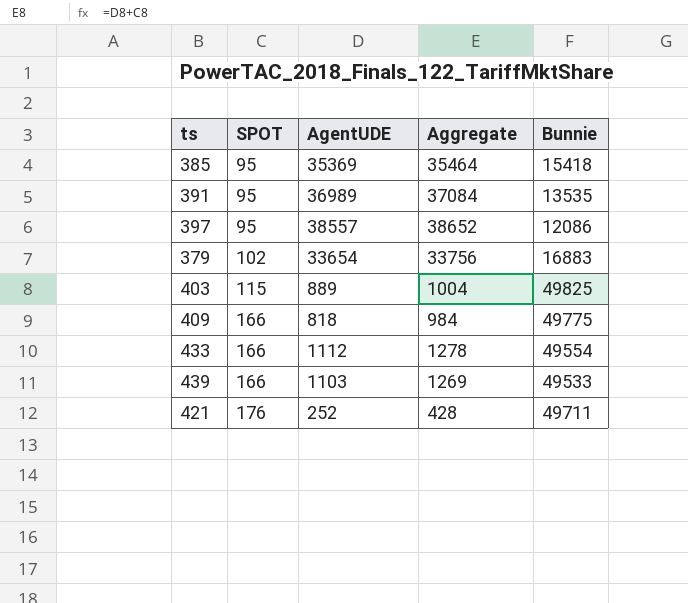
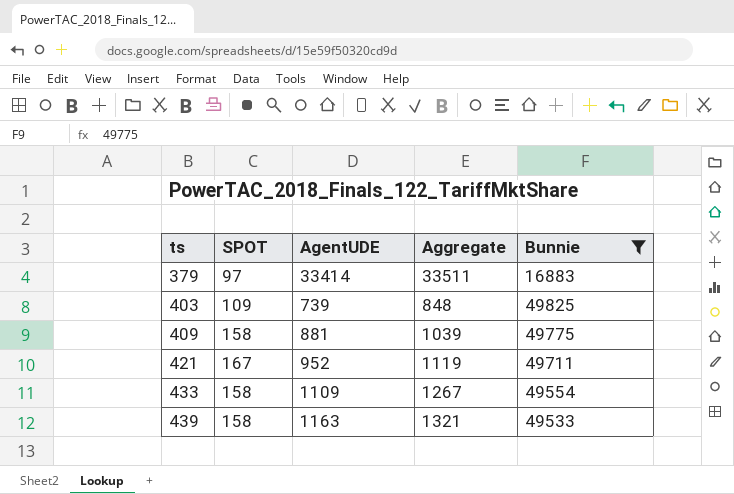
filter: none -> Bunnie >= 16883
row order: SPOT ascending -> ts ascending
379 | SPOT: 102 -> 97
379 | AgentUDE: 33654 -> 33414
379 | Aggregate: 33756 -> 33511
403 | SPOT: 115 -> 109
403 | AgentUDE: 889 -> 739
403 | Aggregate: 1004 -> 848
409 | SPOT: 166 -> 158
409 | AgentUDE: 818 -> 881
409 | Aggregate: 984 -> 1039
421 | SPOT: 176 -> 167
421 | AgentUDE: 252 -> 952
421 | Aggregate: 428 -> 1119
433 | SPOT: 166 -> 158
433 | AgentUDE: 1112 -> 1109
433 | Aggregate: 1278 -> 1267
439 | SPOT: 166 -> 158
439 | AgentUDE: 1103 -> 1163
439 | Aggregate: 1269 -> 1321

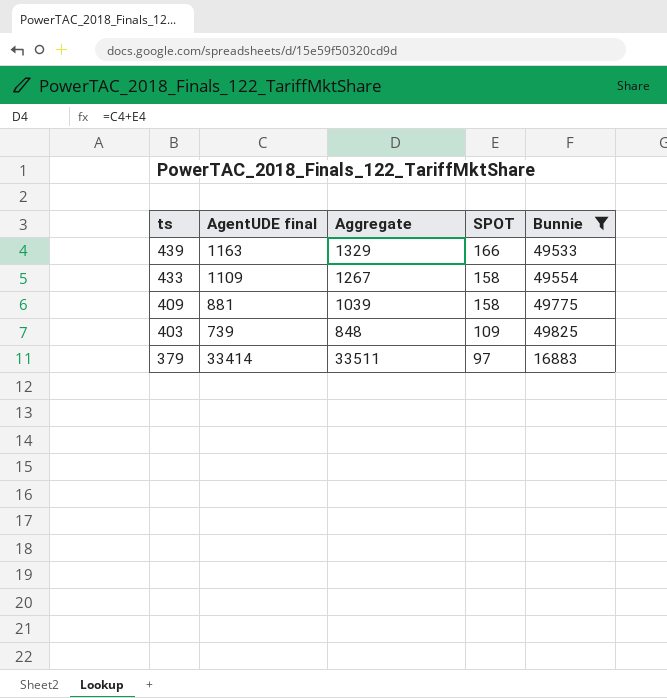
row order: ts ascending -> ts descending
column name: AgentUDE -> AgentUDE final
column SPOT | position: 2 -> 4
row 421: 167 | 952 | 1119 | 49711 -> none
439 | Aggregate: 1321 -> 1329
439 | SPOT: 158 -> 166

